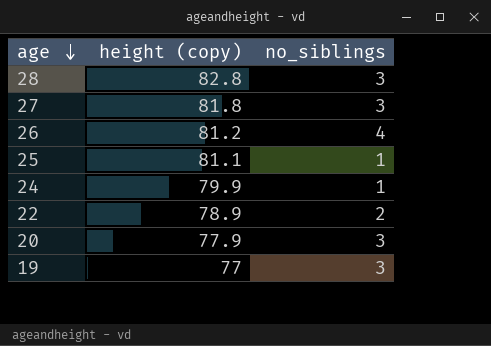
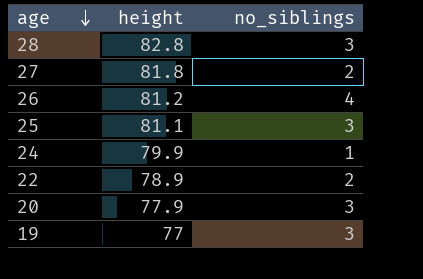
column name: height (copy) -> height
27 | no_siblings: 3 -> 2
25 | no_siblings: 1 -> 3

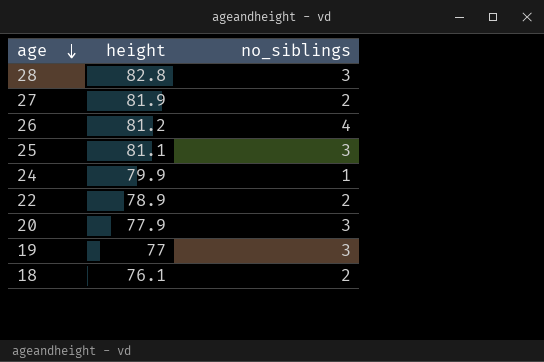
27 | height: 81.8 -> 81.9
row 18: none -> 76.1 | 2

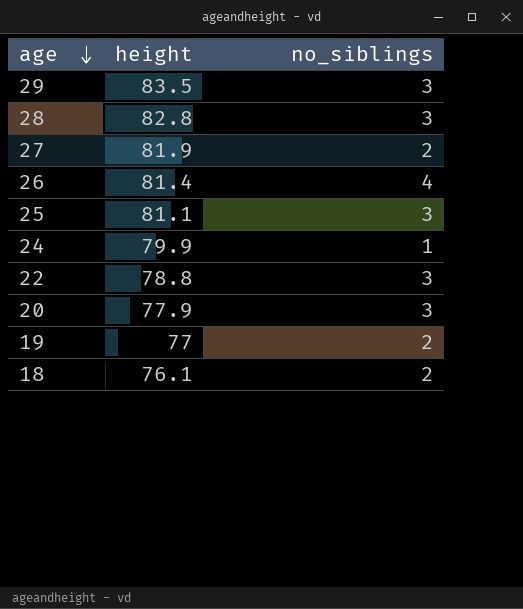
row 29: none -> 83.5 | 3
26 | height: 81.2 -> 81.4
22 | height: 78.9 -> 78.8
22 | no_siblings: 2 -> 3
19 | no_siblings: 3 -> 2

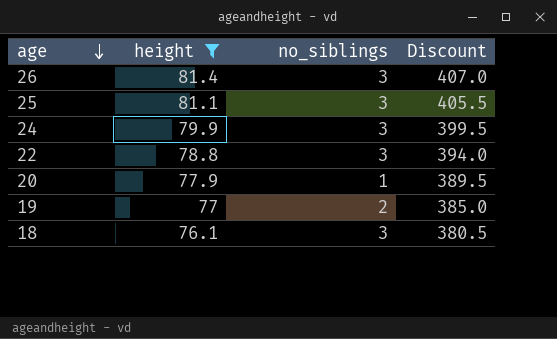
filter: none -> height <= 81.4
column Discount | formula: none -> [height] * 5
26 | no_siblings: 4 -> 3
24 | no_siblings: 1 -> 3
20 | no_siblings: 3 -> 1
18 | no_siblings: 2 -> 3

